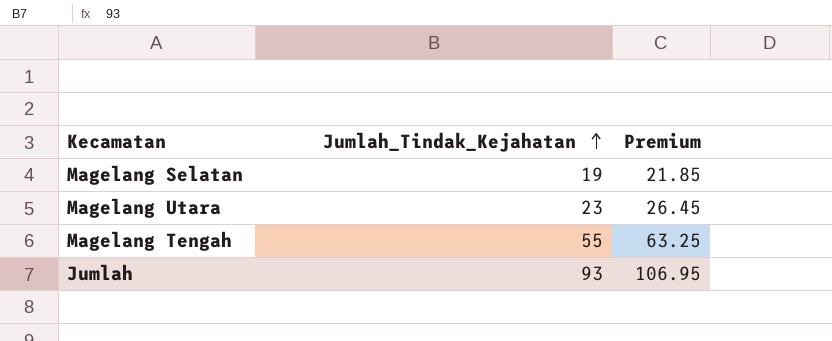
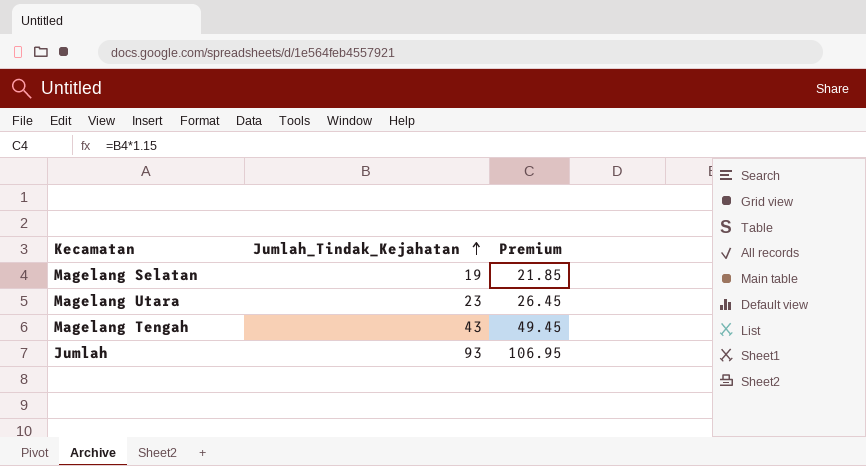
Magelang Tengah | Jumlah_Tindak_Kejahatan: 55 -> 43
Magelang Tengah | Premium: 63.25 -> 49.45

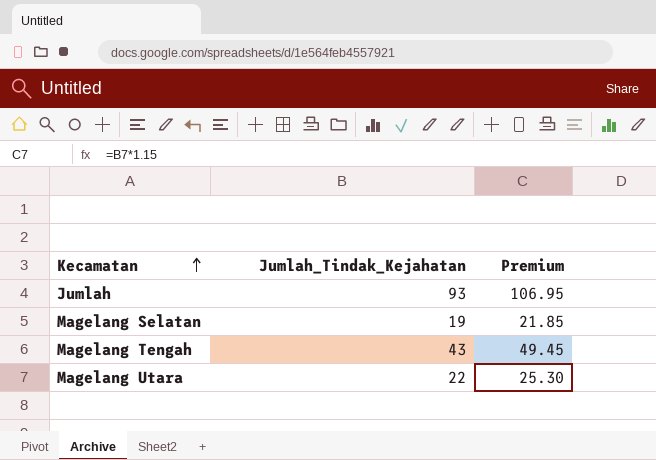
row order: Jumlah_Tindak_Kejahatan ascending -> Kecamatan ascending
Magelang Utara | Jumlah_Tindak_Kejahatan: 23 -> 22
Magelang Utara | Premium: 26.45 -> 25.30

